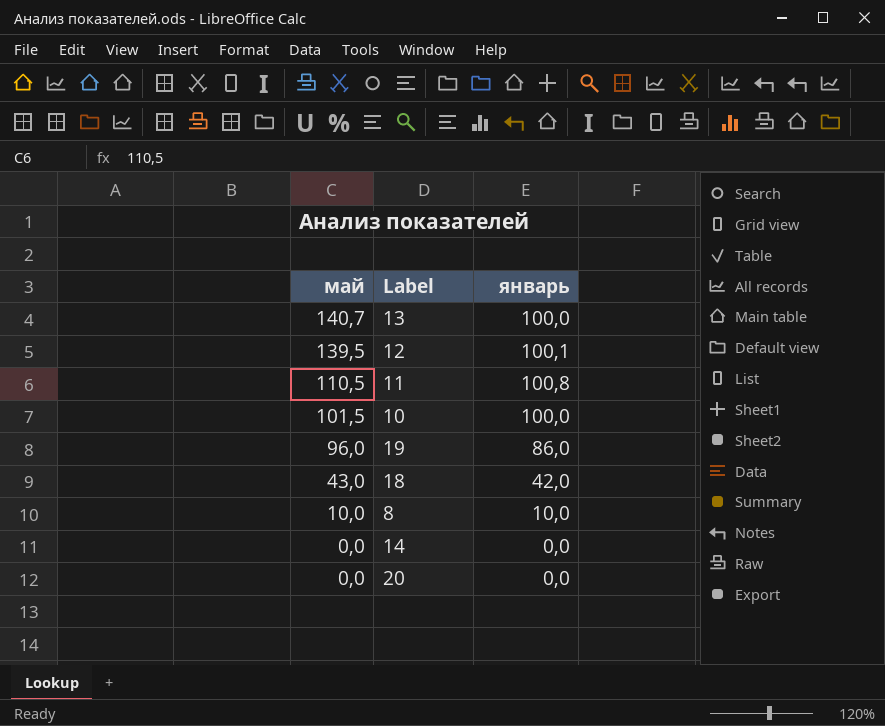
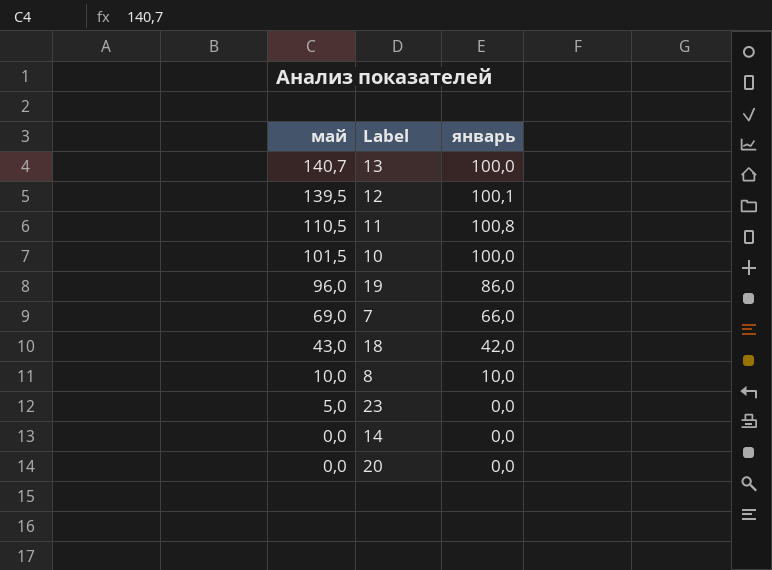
row 7: none -> 69,0 | 66,0
row 23: none -> 5,0 | 0,0

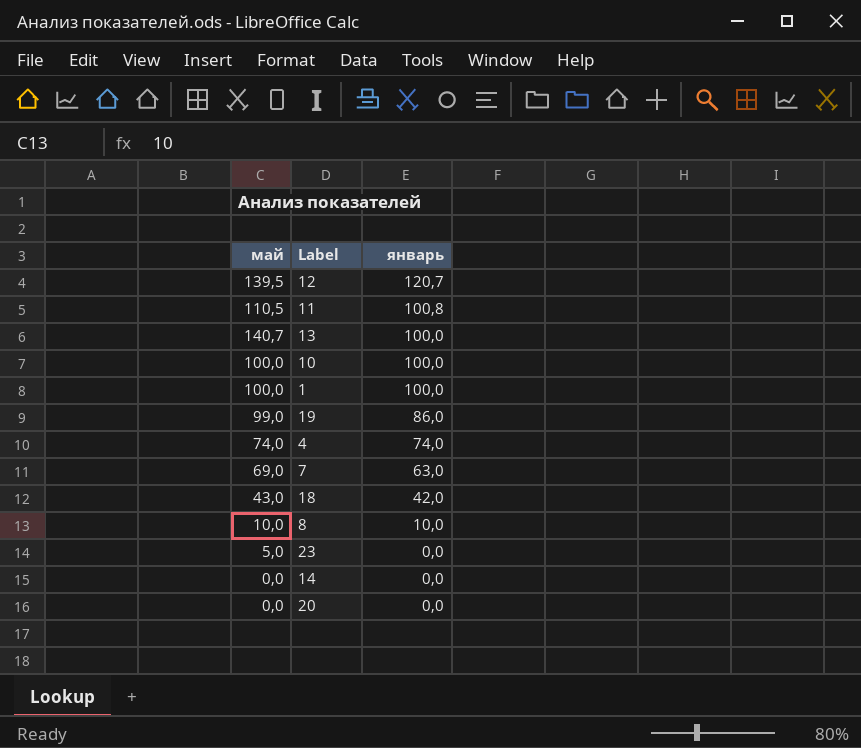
row order: май descending -> январь descending
12 | январь: 100,1 -> 120,7
10 | май: 101,5 -> 100,0
row 1: none -> 100,0 | 100,0
19 | май: 96,0 -> 99,0
row 4: none -> 74,0 | 74,0
7 | январь: 66,0 -> 63,0

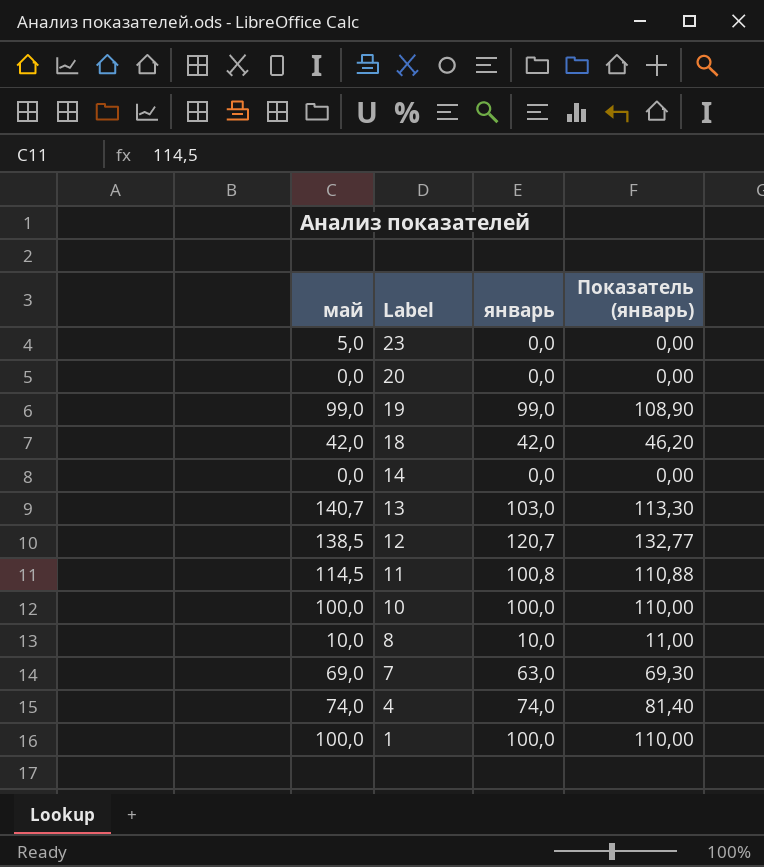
row order: январь descending -> Label descending
column Показатель (январь) | formula: none -> [январь] * 1,1
19 | январь: 86,0 -> 99,0
18 | май: 43,0 -> 42,0
13 | январь: 100,0 -> 103,0
12 | май: 139,5 -> 138,5
11 | май: 110,5 -> 114,5

